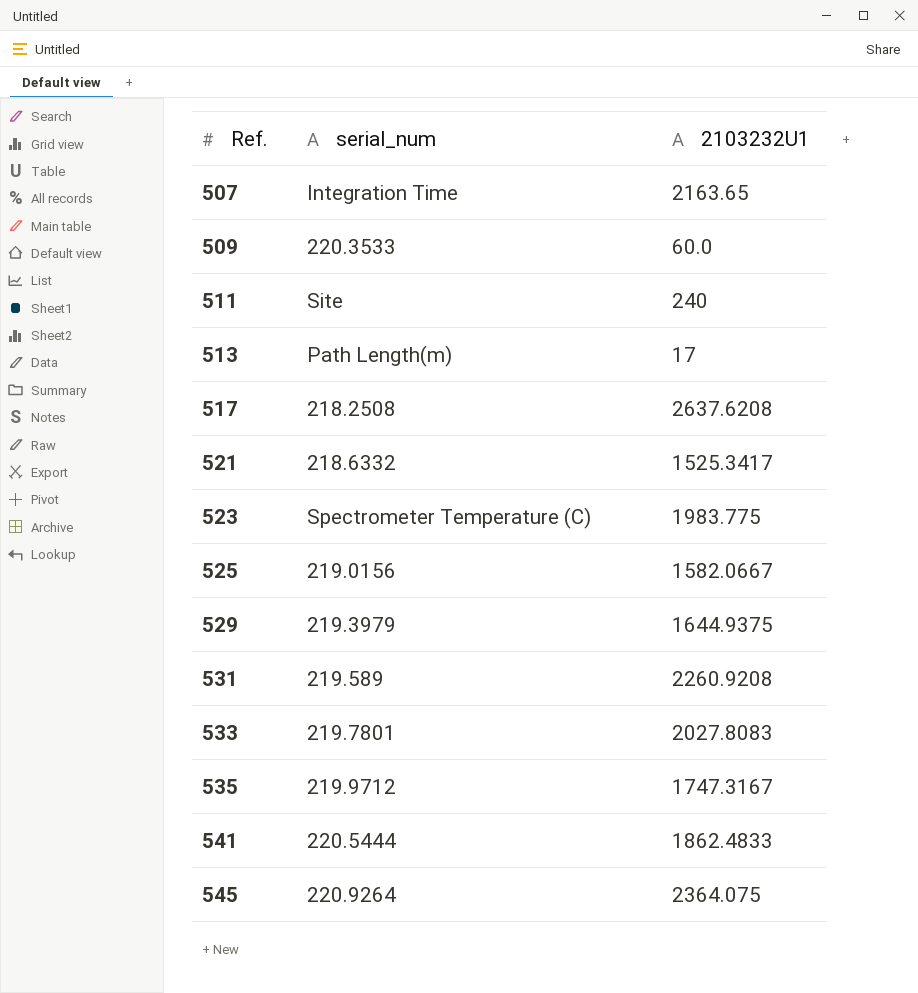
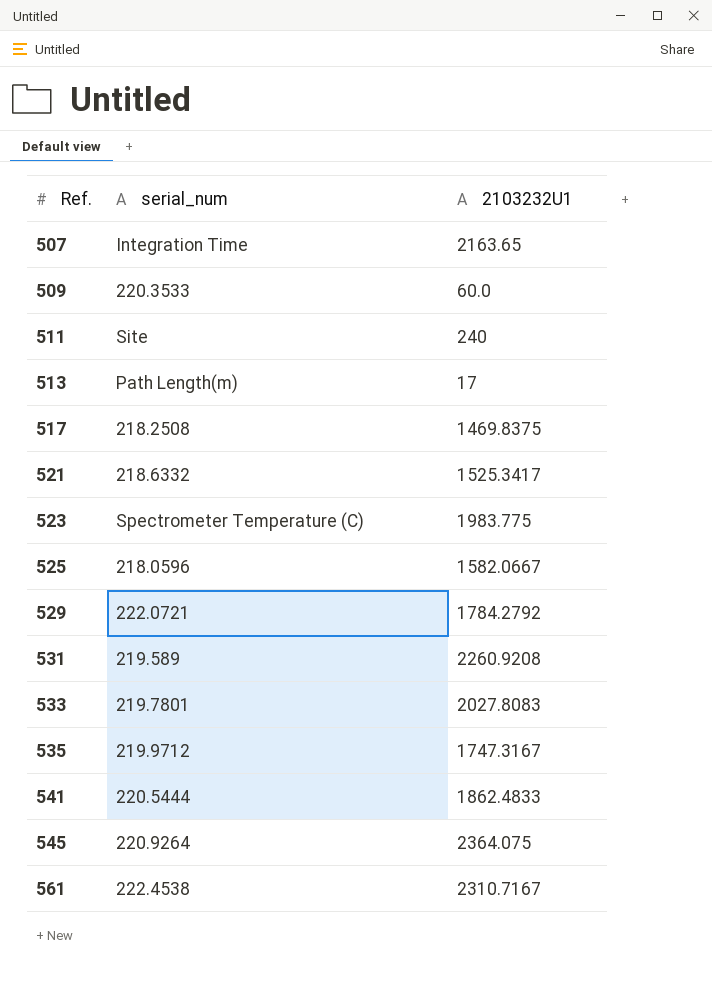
517 | 2103232U1: 2637.6208 -> 1469.8375
525 | serial_num: 219.0156 -> 218.0596
529 | serial_num: 219.3979 -> 222.0721
529 | 2103232U1: 1644.9375 -> 1784.2792
row 561: none -> 222.4538 | 2310.7167

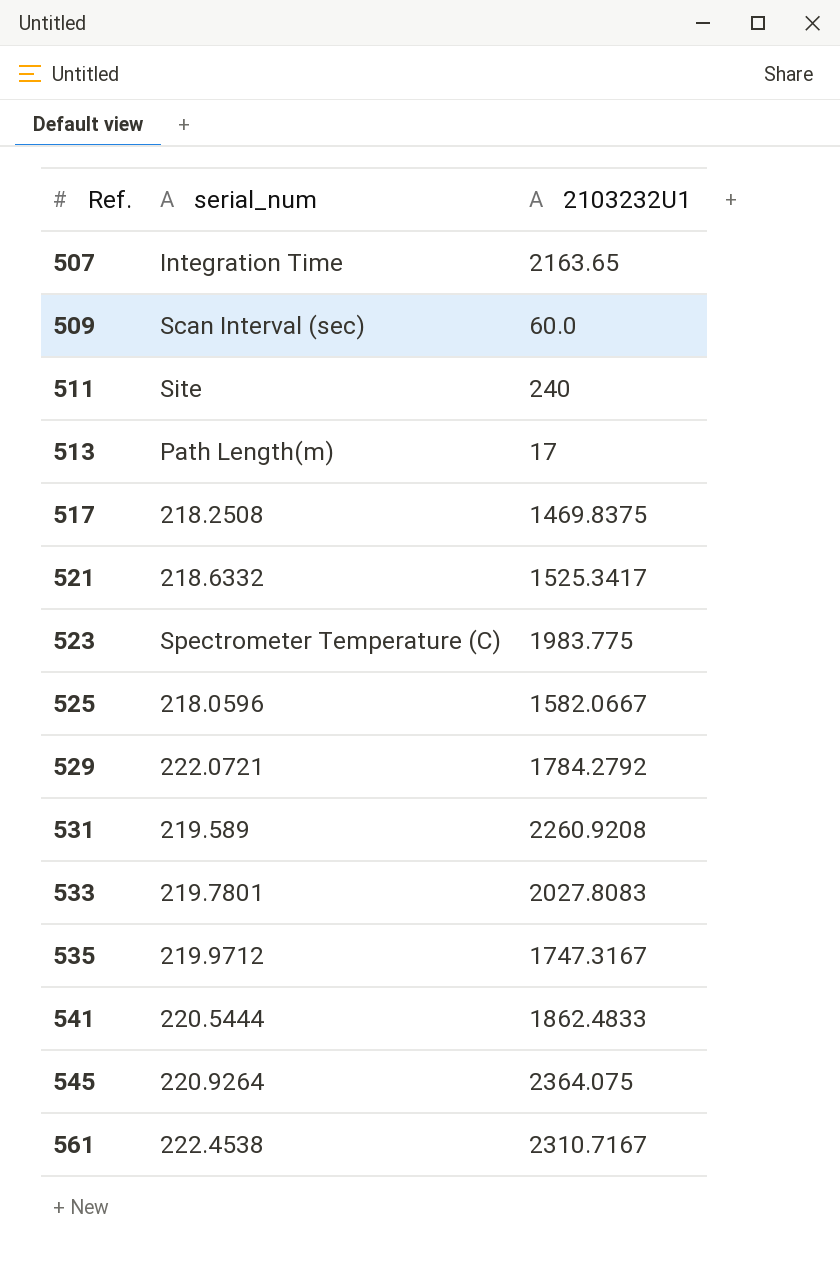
509 | serial_num: 220.3533 -> Scan Interval (sec)

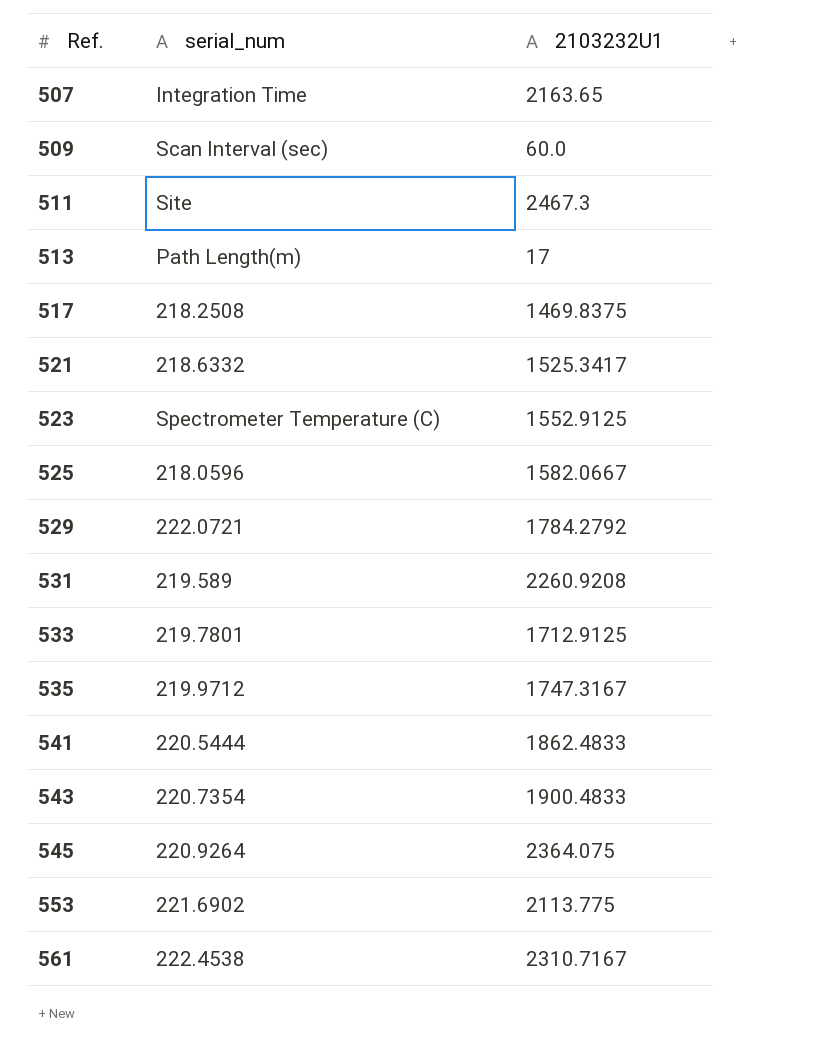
511 | 2103232U1: 240 -> 2467.3
523 | 2103232U1: 1983.775 -> 1552.9125
533 | 2103232U1: 2027.8083 -> 1712.9125
row 543: none -> 220.7354 | 1900.4833
row 553: none -> 221.6902 | 2113.775

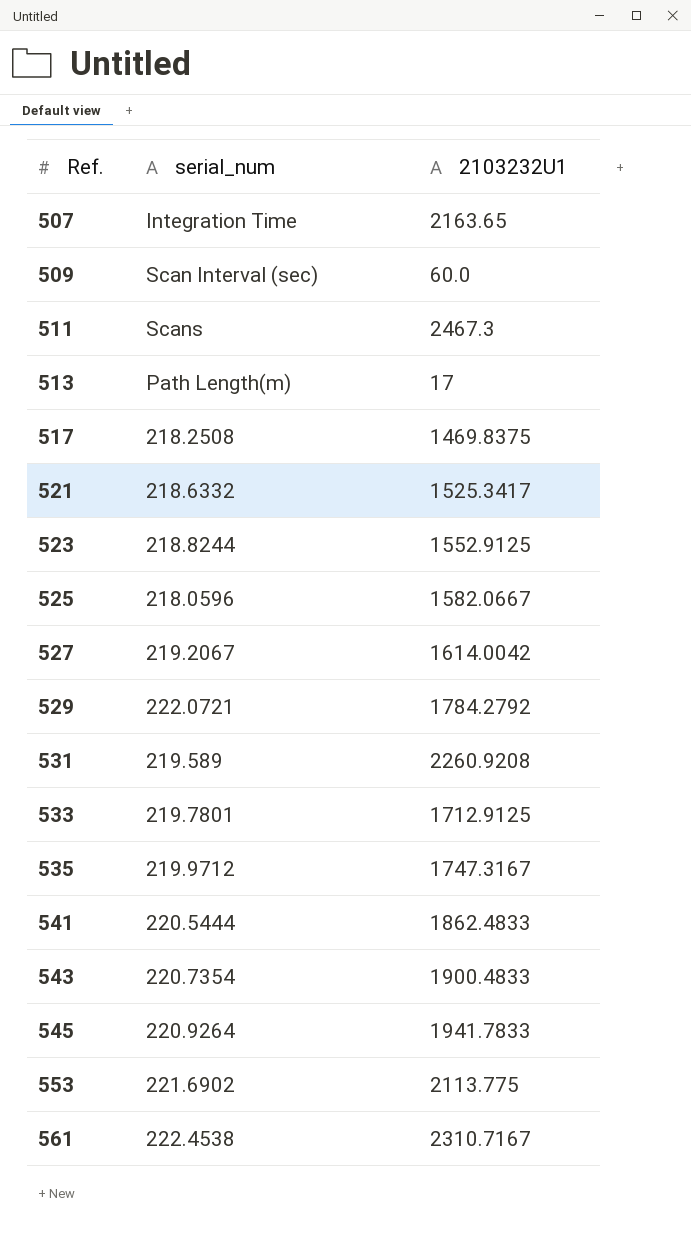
511 | serial_num: Site -> Scans
523 | serial_num: Spectrometer Temperature (C) -> 218.8244
row 527: none -> 219.2067 | 1614.0042
545 | 2103232U1: 2364.075 -> 1941.7833

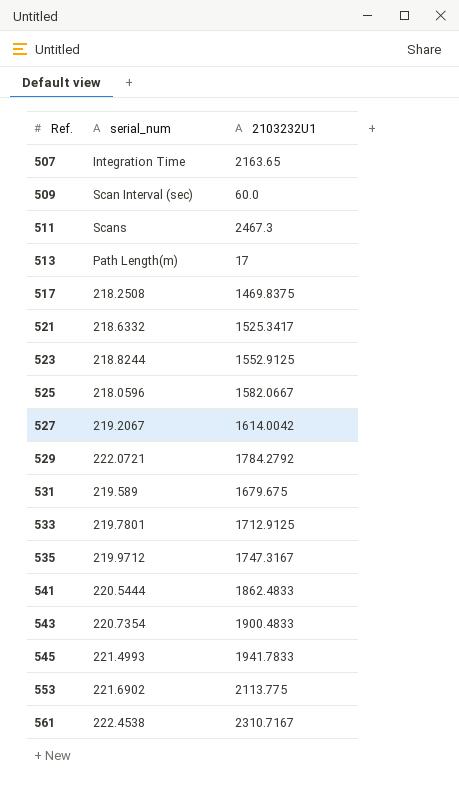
531 | 2103232U1: 2260.9208 -> 1679.675
545 | serial_num: 220.9264 -> 221.4993

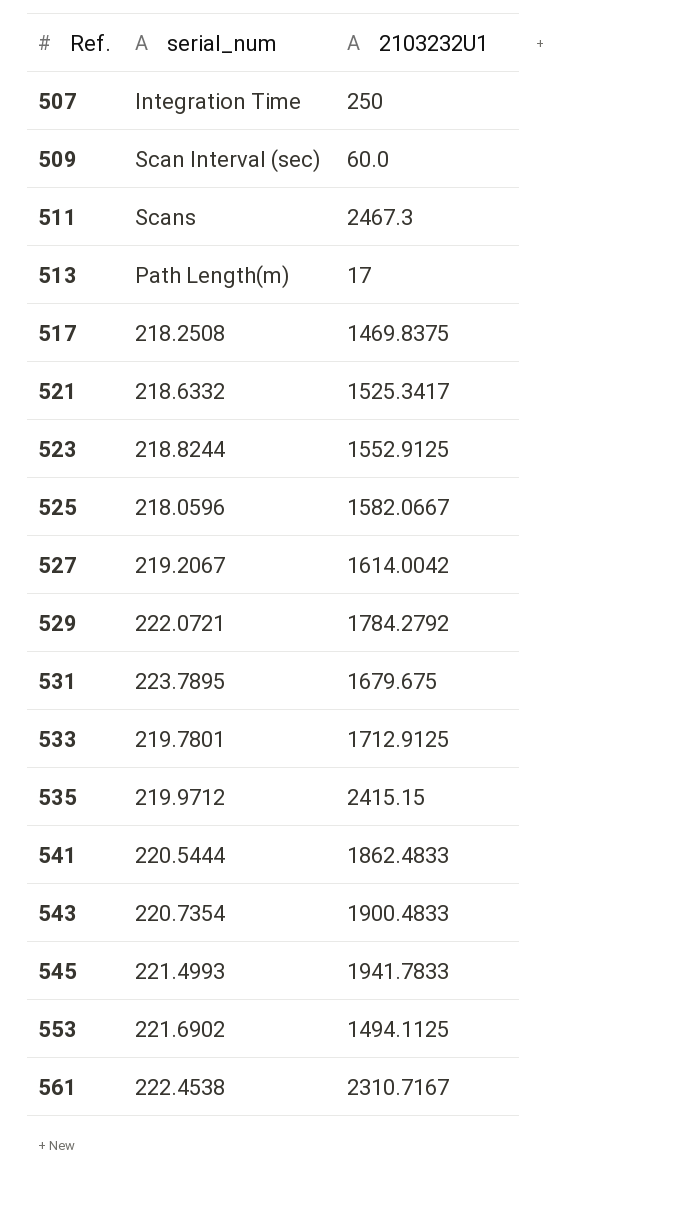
507 | 2103232U1: 2163.65 -> 250
531 | serial_num: 219.589 -> 223.7895
535 | 2103232U1: 1747.3167 -> 2415.15
553 | 2103232U1: 2113.775 -> 1494.1125

